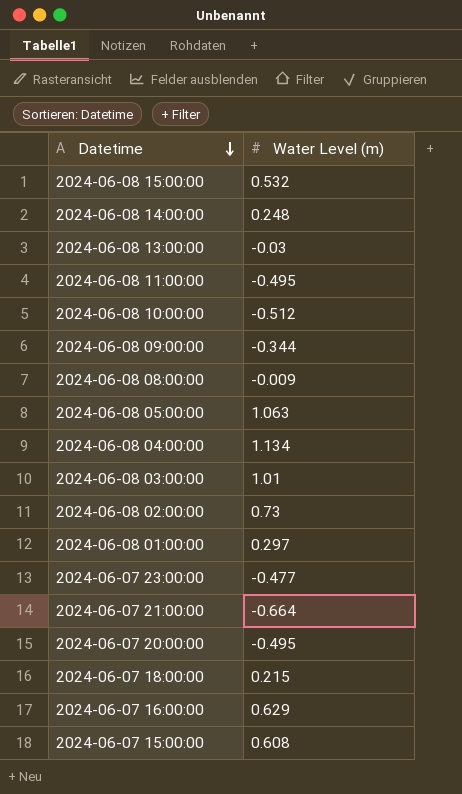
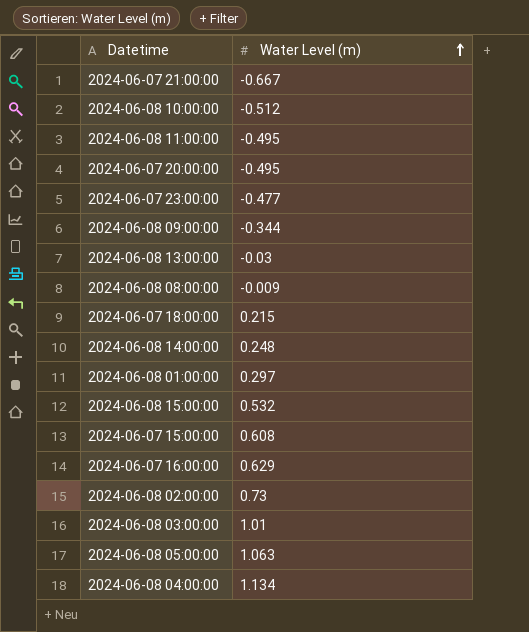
row order: Datetime descending -> Water Level (m) ascending
2024-06-07 21:00:00 | Water Level (m): -0.664 -> -0.667

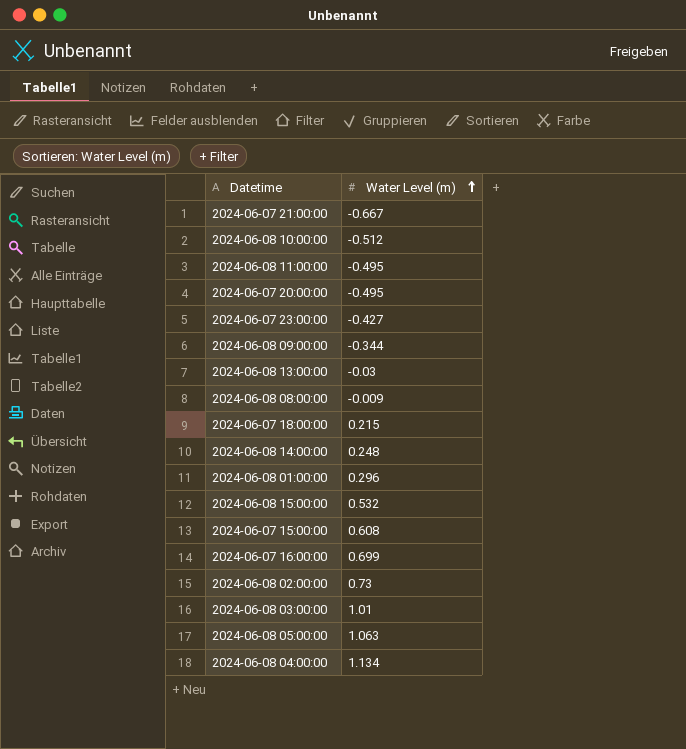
2024-06-07 23:00:00 | Water Level (m): -0.477 -> -0.427
2024-06-08 01:00:00 | Water Level (m): 0.297 -> 0.296
2024-06-07 16:00:00 | Water Level (m): 0.629 -> 0.699

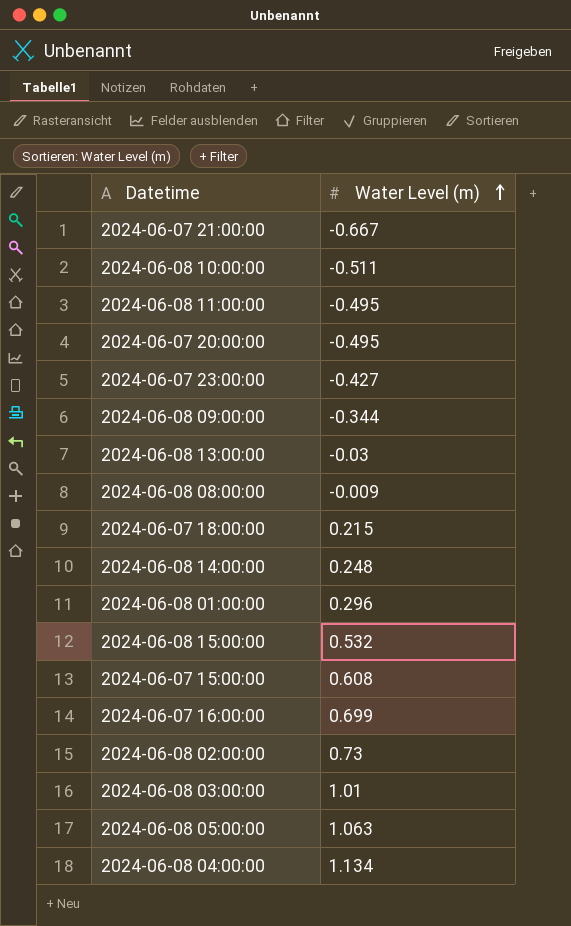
2024-06-08 10:00:00 | Water Level (m): -0.512 -> -0.511

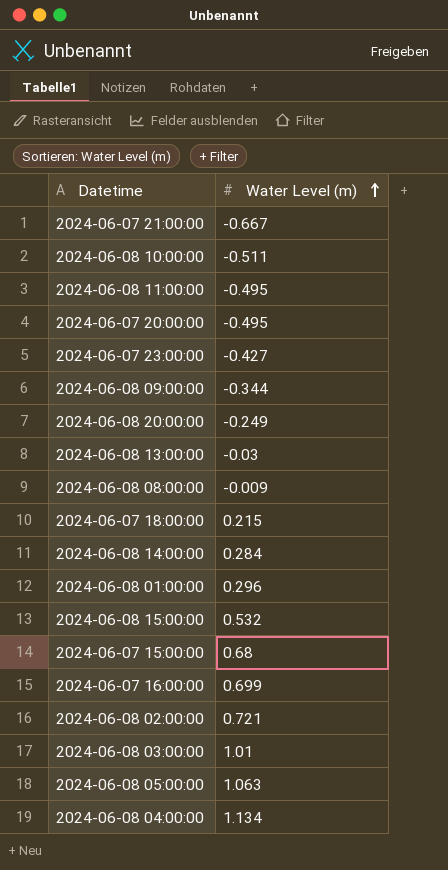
row 2024-06-08 20:00:00: none -> -0.249
2024-06-08 14:00:00 | Water Level (m): 0.248 -> 0.284
2024-06-07 15:00:00 | Water Level (m): 0.608 -> 0.68
2024-06-08 02:00:00 | Water Level (m): 0.73 -> 0.721

